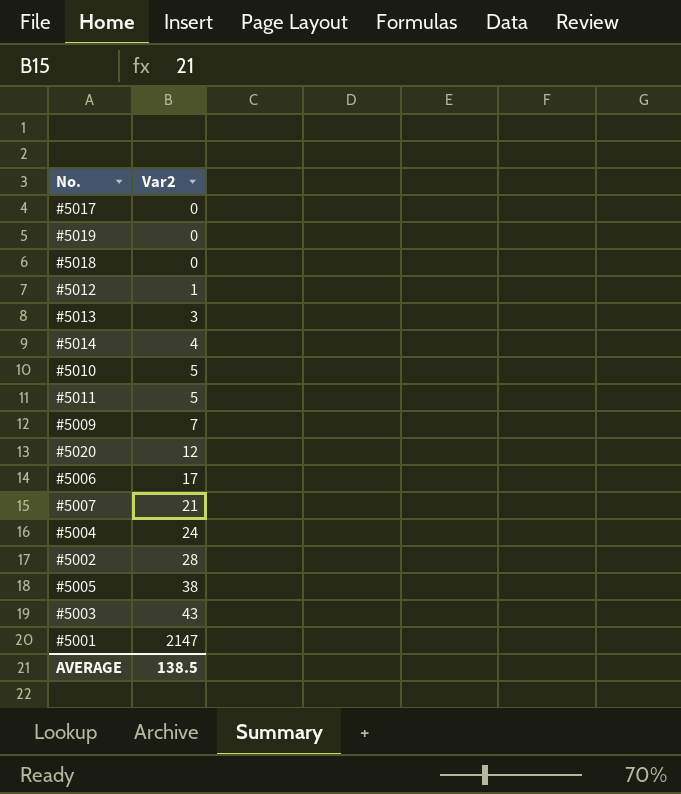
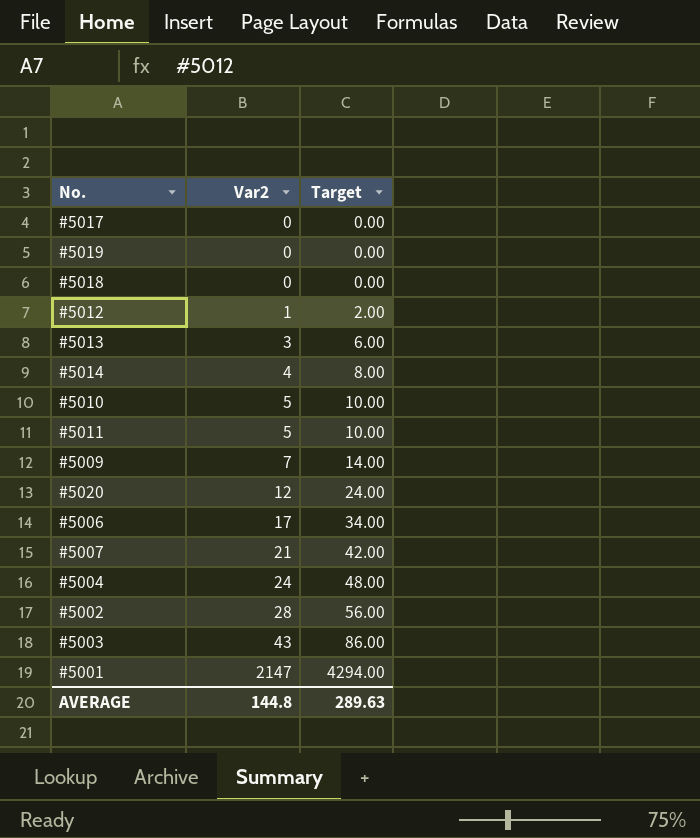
column Target | formula: none -> [Var2] * 2
row #5005: 38 -> none
AVERAGE | Var2: 138.5 -> 144.8

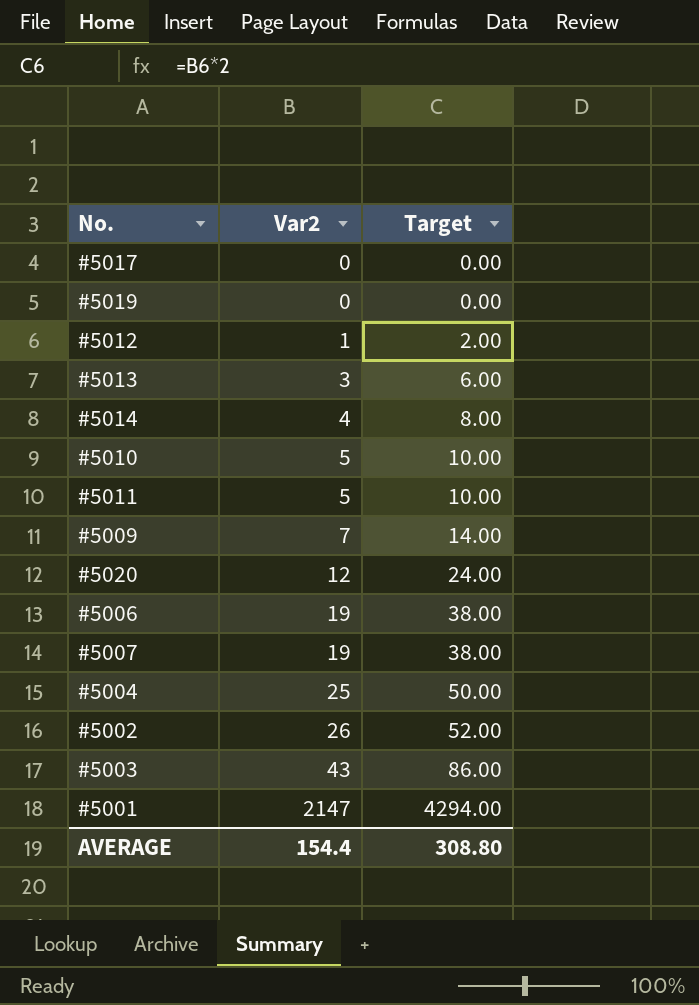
row #5018: 0 | 0.00 -> none
#5006 | Var2: 17 -> 19
#5006 | Target: 34.00 -> 38.00
#5007 | Var2: 21 -> 19
#5007 | Target: 42.00 -> 38.00
#5004 | Var2: 24 -> 25
#5004 | Target: 48.00 -> 50.00
#5002 | Var2: 28 -> 26
#5002 | Target: 56.00 -> 52.00
AVERAGE | Var2: 144.8 -> 154.4
AVERAGE | Target: 289.63 -> 308.80

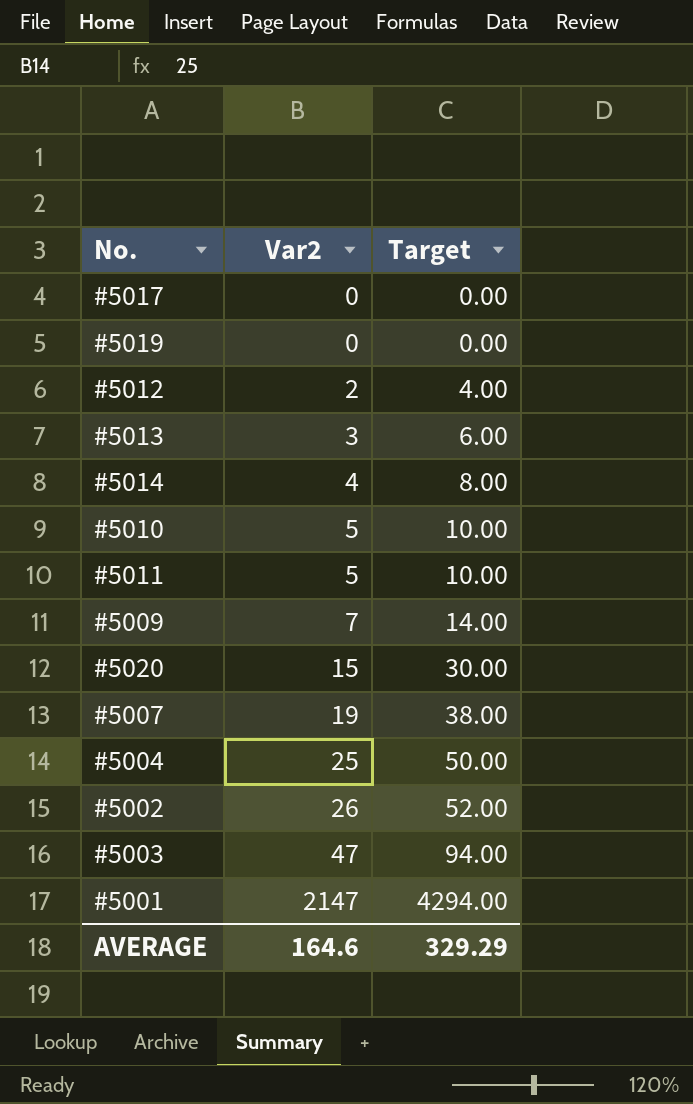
row #5006: 19 | 38.00 -> none
#5012 | Var2: 1 -> 2
#5012 | Target: 2.00 -> 4.00
#5020 | Var2: 12 -> 15
#5020 | Target: 24.00 -> 30.00
#5003 | Var2: 43 -> 47
#5003 | Target: 86.00 -> 94.00
AVERAGE | Var2: 154.4 -> 164.6
AVERAGE | Target: 308.80 -> 329.29

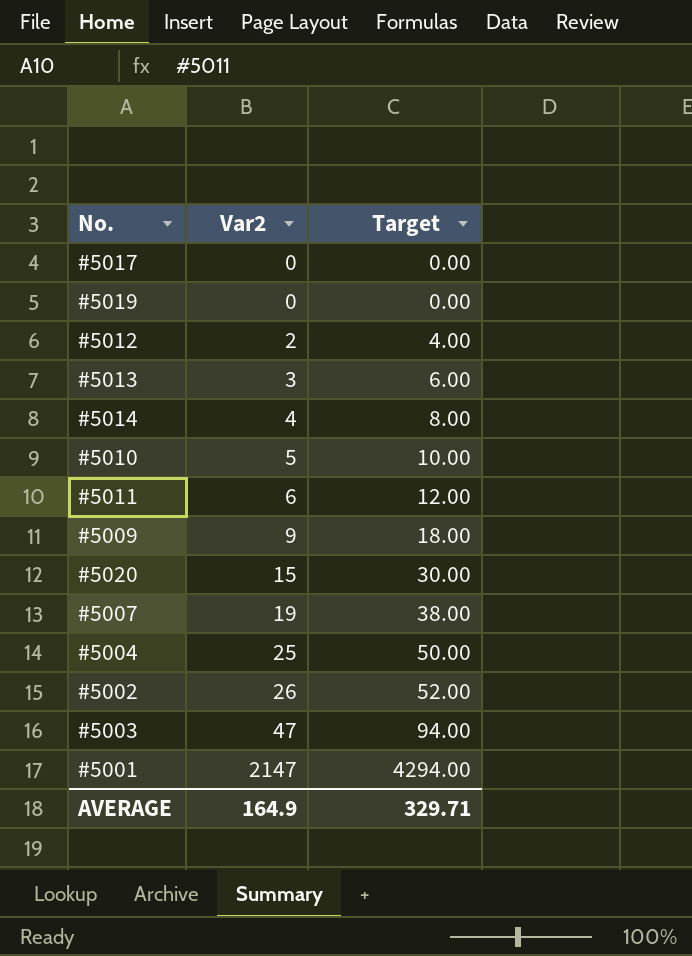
#5011 | Var2: 5 -> 6
#5011 | Target: 10.00 -> 12.00
#5009 | Var2: 7 -> 9
#5009 | Target: 14.00 -> 18.00
AVERAGE | Var2: 164.6 -> 164.9
AVERAGE | Target: 329.29 -> 329.71

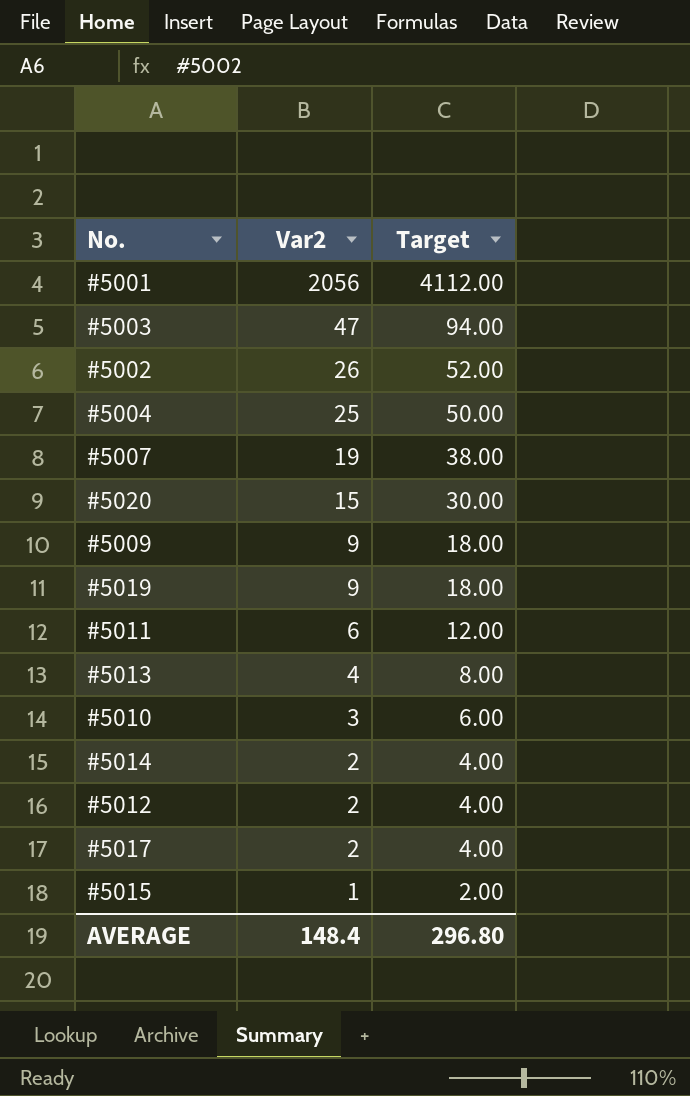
row order: Var2 ascending -> Var2 descending
#5001 | Var2: 2147 -> 2056
#5001 | Target: 4294.00 -> 4112.00
#5019 | Var2: 0 -> 9
#5019 | Target: 0.00 -> 18.00
#5013 | Var2: 3 -> 4
#5013 | Target: 6.00 -> 8.00
#5010 | Var2: 5 -> 3
#5010 | Target: 10.00 -> 6.00
#5014 | Var2: 4 -> 2
#5014 | Target: 8.00 -> 4.00
#5017 | Var2: 0 -> 2
#5017 | Target: 0.00 -> 4.00
row #5015: none -> 1 | 2.00
AVERAGE | Var2: 164.9 -> 148.4
AVERAGE | Target: 329.71 -> 296.80

